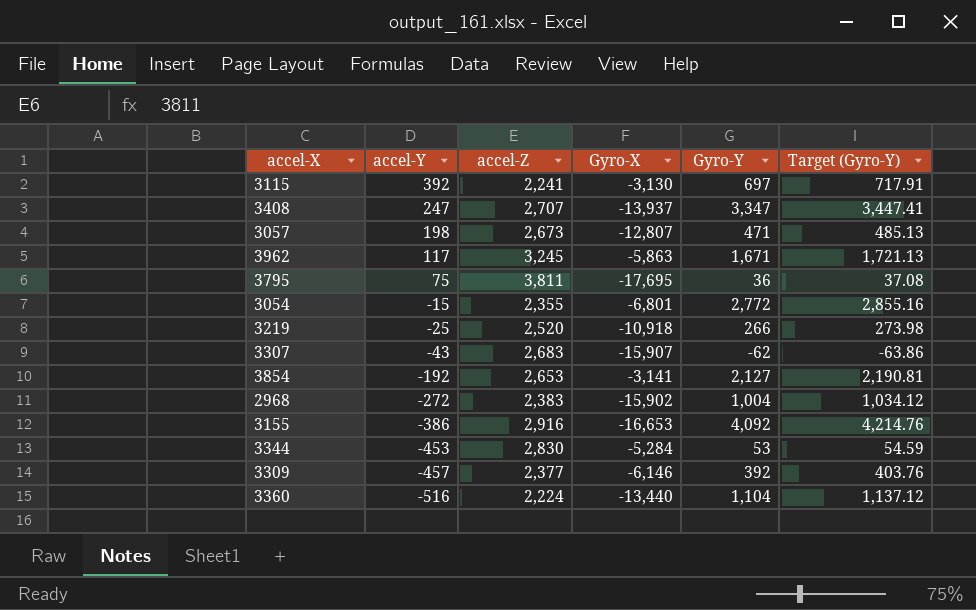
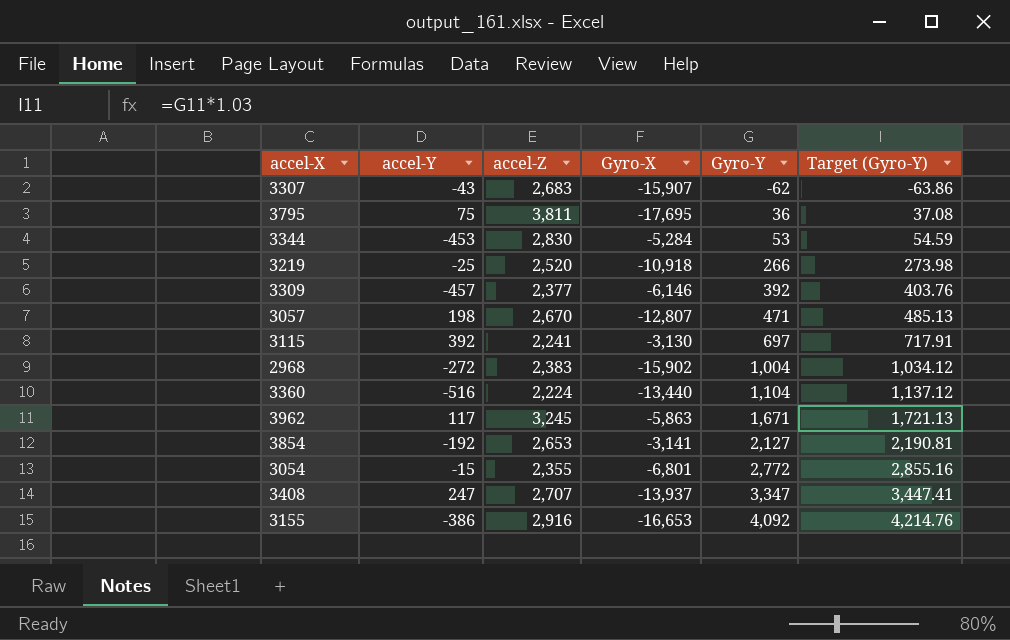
row order: accel-Y descending -> Gyro-Y ascending
3057 | accel-Z: 2,673 -> 2,670

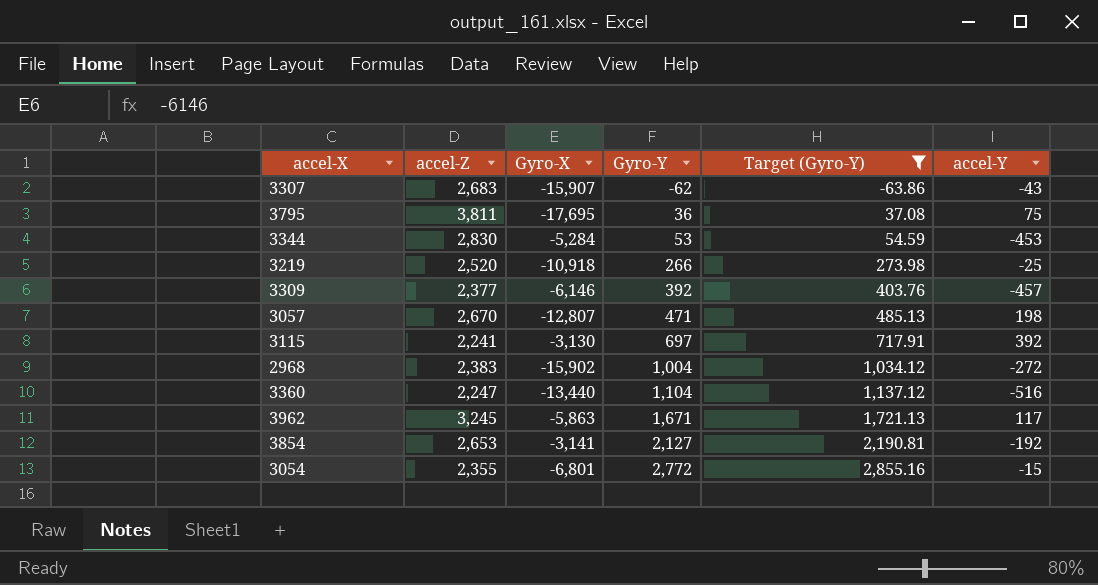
filter: none -> Target (Gyro-Y) <= 2,855.16
column accel-Y | position: 2 -> 6
3360 | accel-Z: 2,224 -> 2,247

